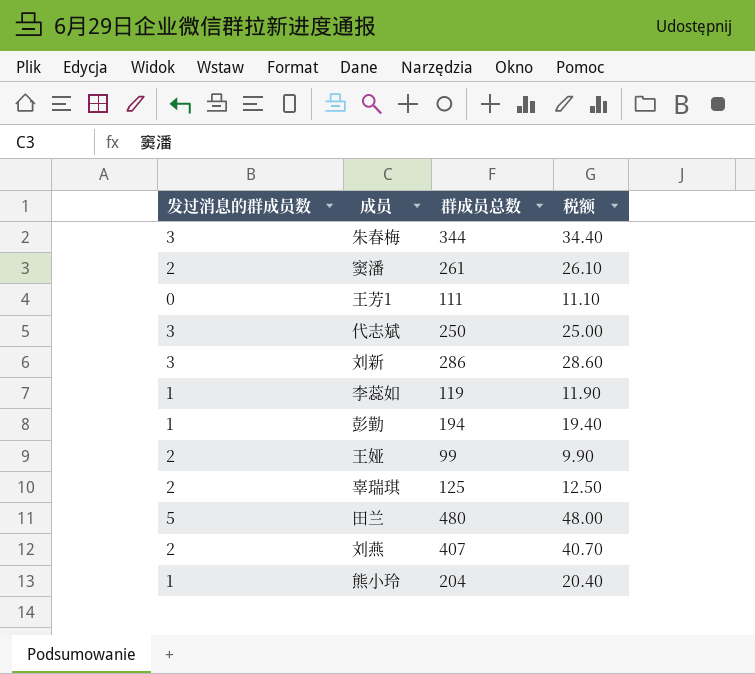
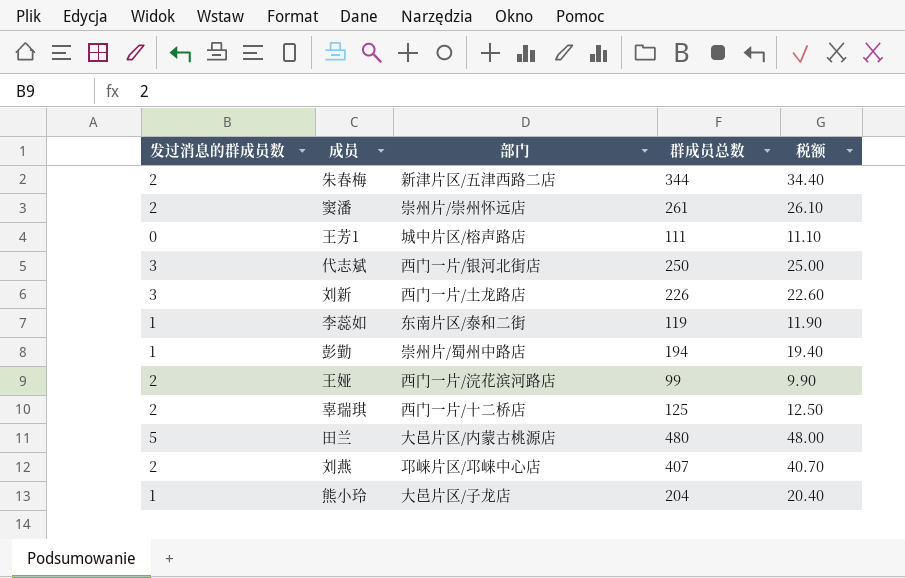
column 部门 | position: none -> 3
朱春梅 | 发过消息的群成员数: 3 -> 2
刘新 | 群成员总数: 286 -> 226
刘新 | 税额: 28.60 -> 22.60

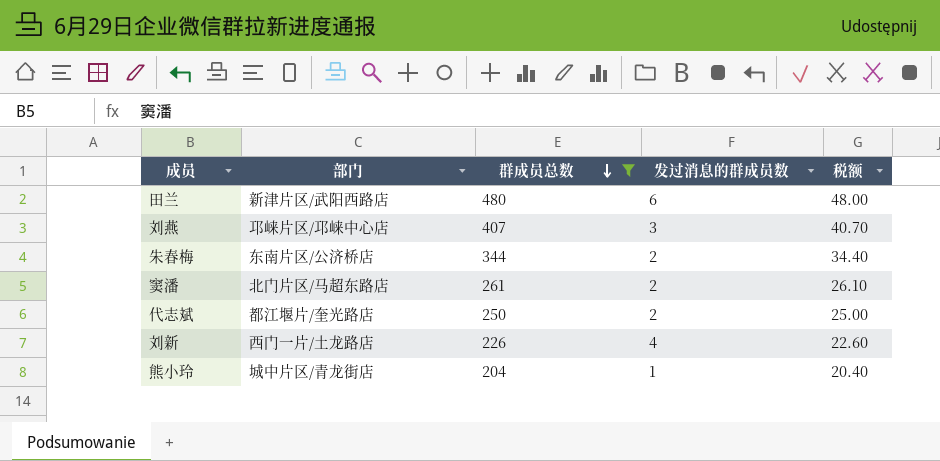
filter: none -> 群成员总数 >= 204
row order: none -> 群成员总数 descending
column 发过消息的群成员数 | position: 1 -> 4
田兰 | 部门: 大邑片区/内蒙古桃源店 -> 新津片区/武阳西路店
田兰 | 发过消息的群成员数: 5 -> 6
刘燕 | 发过消息的群成员数: 2 -> 3
朱春梅 | 部门: 新津片区/五津西路二店 -> 东南片区/公济桥店
窦潘 | 部门: 崇州片/崇州怀远店 -> 北门片区/马超东路店
代志斌 | 部门: 西门一片/银河北街店 -> 都江堰片/奎光路店
代志斌 | 发过消息的群成员数: 3 -> 2
刘新 | 发过消息的群成员数: 3 -> 4
熊小玲 | 部门: 大邑片区/子龙店 -> 城中片区/青龙街店

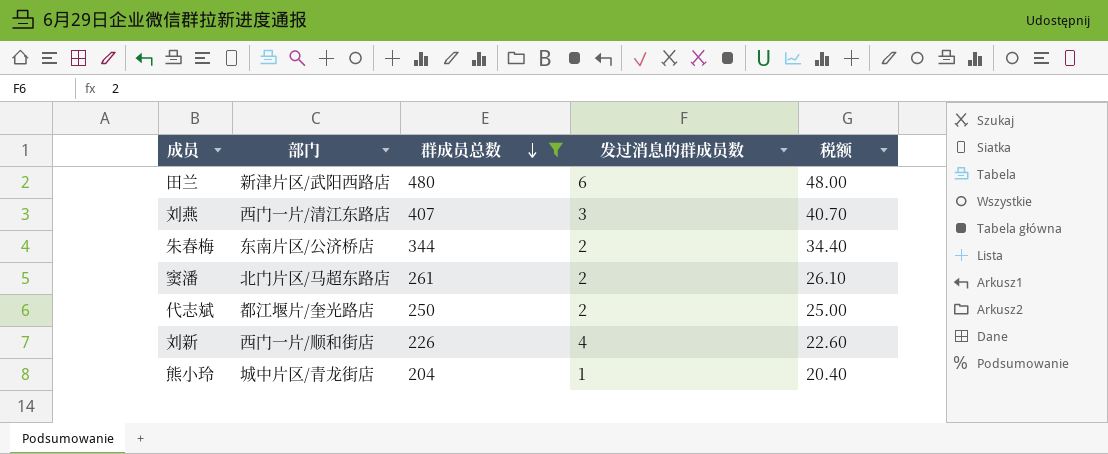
刘燕 | 部门: 邛崃片区/邛崃中心店 -> 西门一片/清江东路店
刘新 | 部门: 西门一片/土龙路店 -> 西门一片/顺和街店

